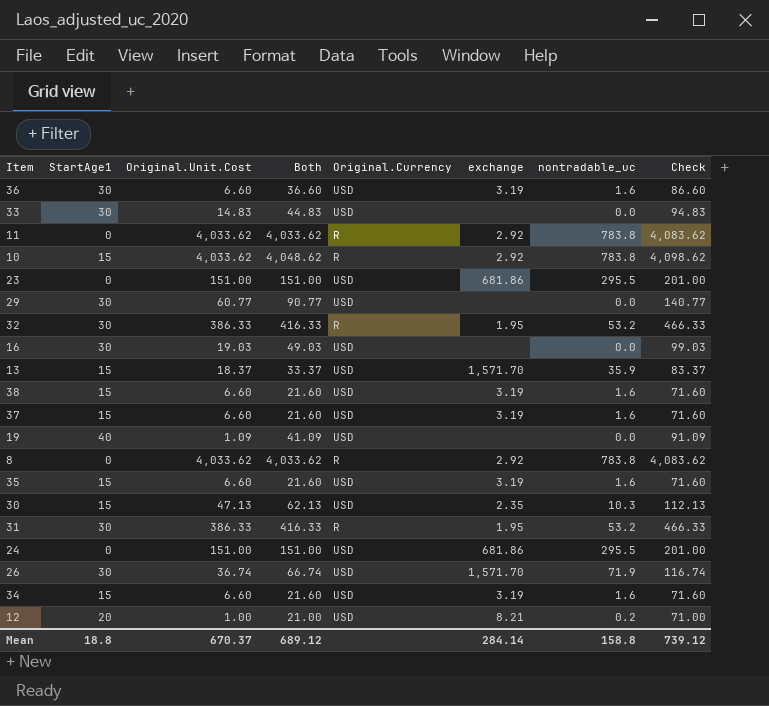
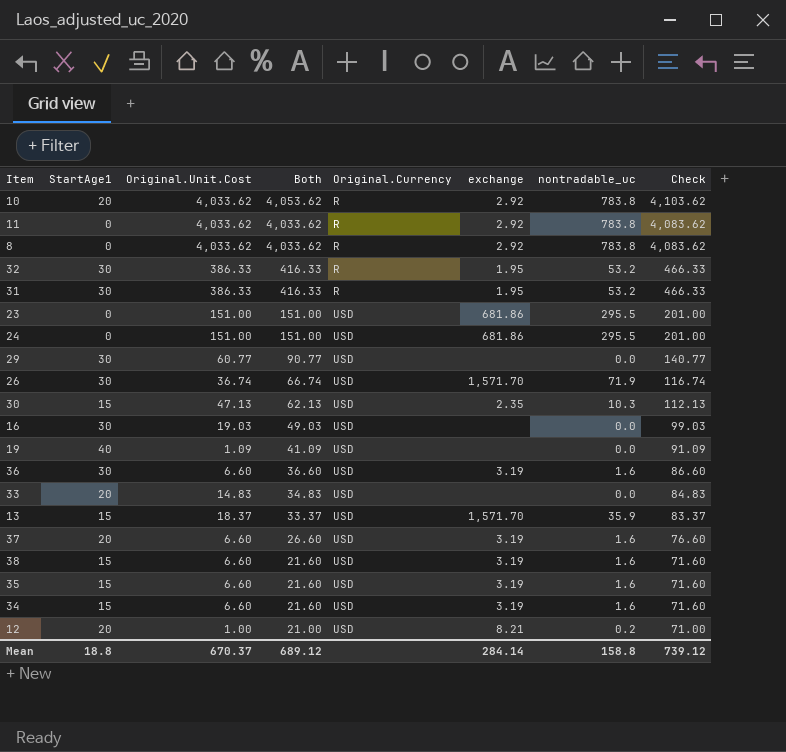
row order: none -> Both descending
10 | StartAge1: 15 -> 20
10 | Both: 4,048.62 -> 4,053.62
10 | Check: 4,098.62 -> 4,103.62
33 | StartAge1: 30 -> 20
33 | Both: 44.83 -> 34.83
33 | Check: 94.83 -> 84.83
37 | StartAge1: 15 -> 20
37 | Both: 21.60 -> 26.60
37 | Check: 71.60 -> 76.60

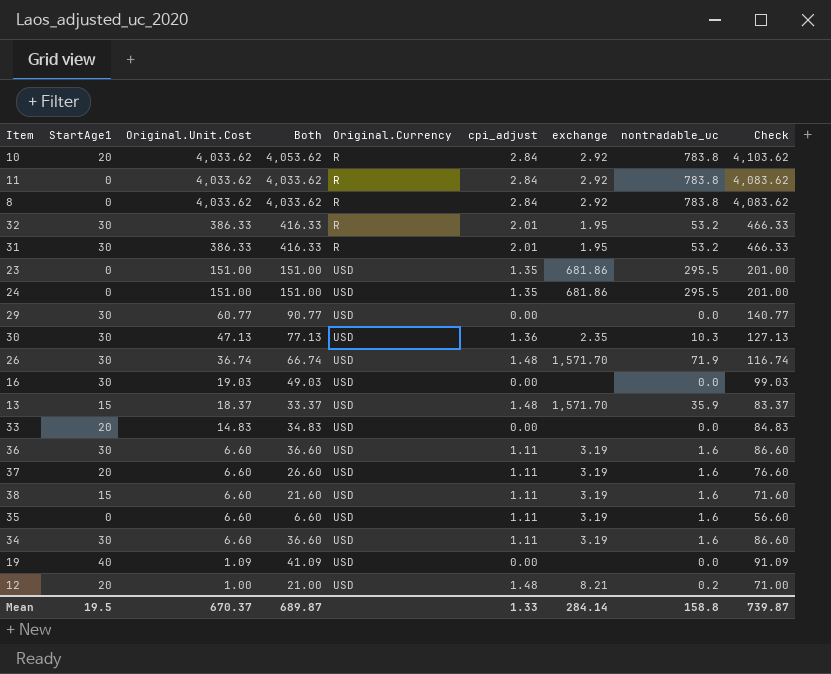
row order: Both descending -> Original.Unit.Cost descending
column cpi_adjust | position: none -> 6
30 | StartAge1: 15 -> 30
30 | Both: 62.13 -> 77.13
30 | Check: 112.13 -> 127.13
35 | StartAge1: 15 -> 0
35 | Both: 21.60 -> 6.60
35 | Check: 71.60 -> 56.60
34 | StartAge1: 15 -> 30
34 | Both: 21.60 -> 36.60
34 | Check: 71.60 -> 86.60
Mean | StartAge1: 18.8 -> 19.5
Mean | Both: 689.12 -> 689.87
Mean | Check: 739.12 -> 739.87

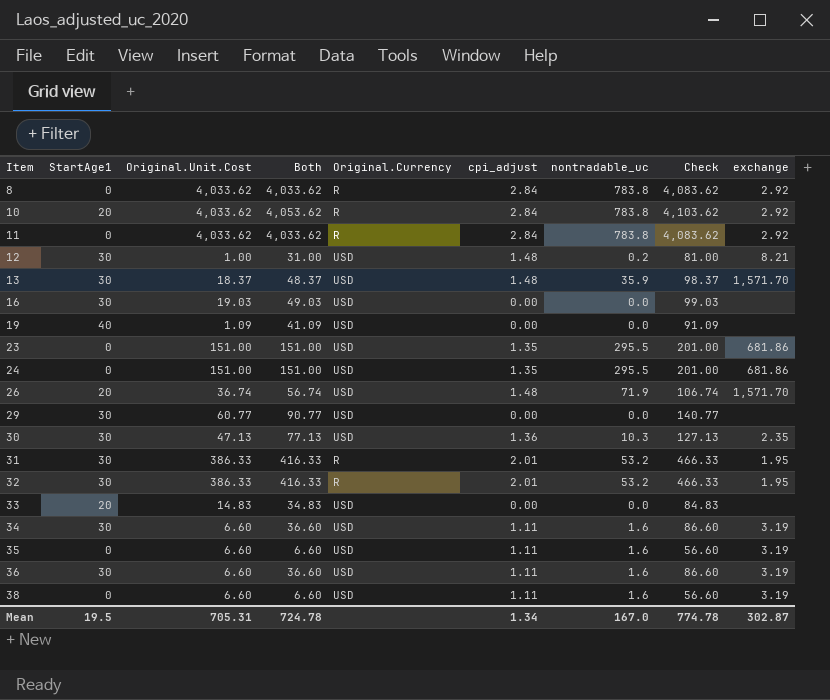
row order: Original.Unit.Cost descending -> Item ascending
column exchange | position: 7 -> 9
row 37: 20 | 6.60 | 26.60 | USD | 1.11 | 3.19 | 1.6 | 76.60 -> none
12 | StartAge1: 20 -> 30
12 | Both: 21.00 -> 31.00
12 | Check: 71.00 -> 81.00
13 | StartAge1: 15 -> 30
13 | Both: 33.37 -> 48.37
13 | Check: 83.37 -> 98.37
26 | StartAge1: 30 -> 20
26 | Both: 66.74 -> 56.74
26 | Check: 116.74 -> 106.74
38 | StartAge1: 15 -> 0
38 | Both: 21.60 -> 6.60
38 | Check: 71.60 -> 56.60
Mean | Original.Unit.Cost: 670.37 -> 705.31
Mean | Both: 689.87 -> 724.78
Mean | cpi_adjust: 1.33 -> 1.34
Mean | nontradable_uc: 158.8 -> 167.0
Mean | Check: 739.87 -> 774.78
Mean | exchange: 284.14 -> 302.87

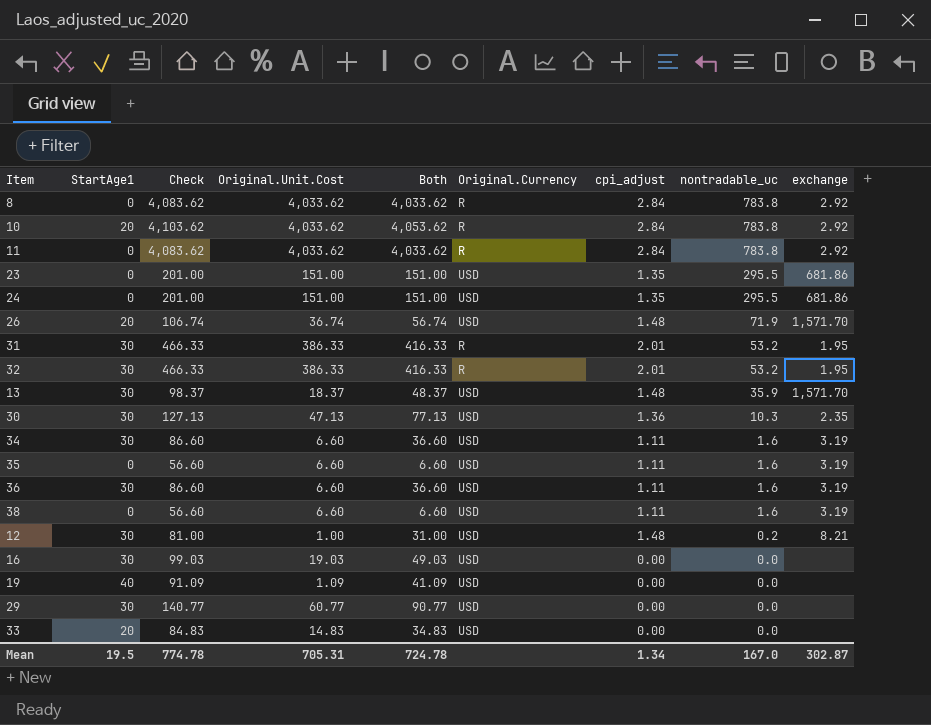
row order: Item ascending -> nontradable_uc descending
column Check | position: 8 -> 3

